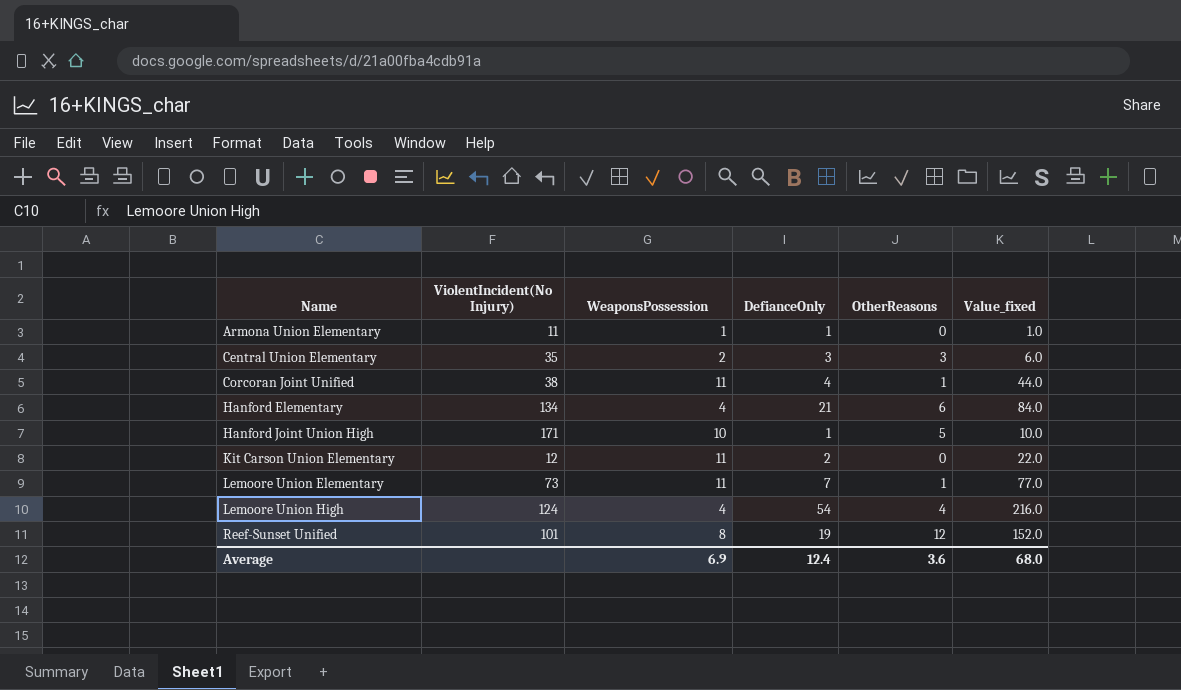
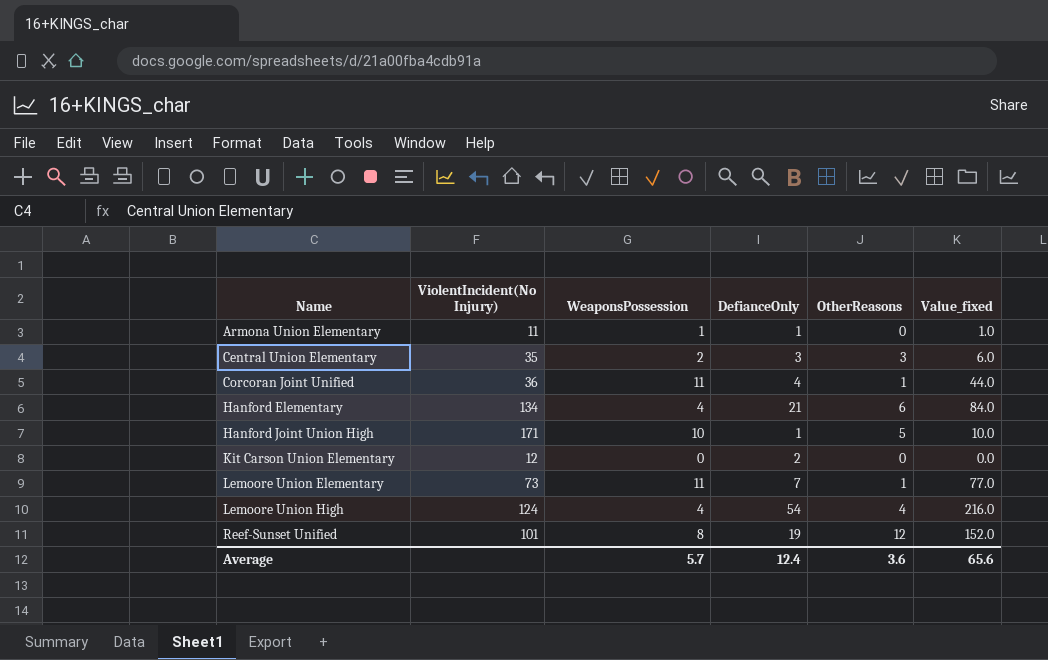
Corcoran Joint Unified | ViolentIncident(No Injury): 38 -> 36
Kit Carson Union Elementary | WeaponsPossession: 11 -> 0
Kit Carson Union Elementary | Value_fixed: 22.0 -> 0.0
Average | WeaponsPossession: 6.9 -> 5.7
Average | Value_fixed: 68.0 -> 65.6

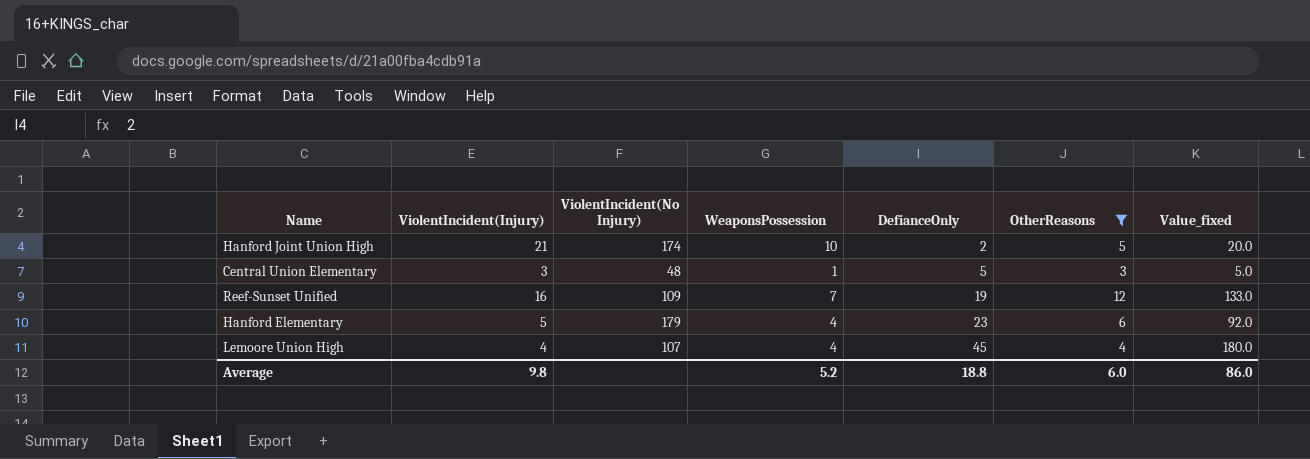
filter: none -> OtherReasons >= 3
row order: Name ascending -> DefianceOnly ascending
column ViolentIncident(Injury) | position: none -> 2
Hanford Joint Union High | ViolentIncident(No Injury): 171 -> 174
Hanford Joint Union High | DefianceOnly: 1 -> 2
Hanford Joint Union High | Value_fixed: 10.0 -> 20.0
Central Union Elementary | ViolentIncident(No Injury): 35 -> 48
Central Union Elementary | WeaponsPossession: 2 -> 1
Central Union Elementary | DefianceOnly: 3 -> 5
Central Union Elementary | Value_fixed: 6.0 -> 5.0
Reef-Sunset Unified | ViolentIncident(No Injury): 101 -> 109
Reef-Sunset Unified | WeaponsPossession: 8 -> 7
Reef-Sunset Unified | Value_fixed: 152.0 -> 133.0
Hanford Elementary | ViolentIncident(No Injury): 134 -> 179
Hanford Elementary | DefianceOnly: 21 -> 23
Hanford Elementary | Value_fixed: 84.0 -> 92.0
Lemoore Union High | ViolentIncident(No Injury): 124 -> 107
Lemoore Union High | DefianceOnly: 54 -> 45
Lemoore Union High | Value_fixed: 216.0 -> 180.0
Average | WeaponsPossession: 5.7 -> 5.2
Average | DefianceOnly: 12.4 -> 18.8
Average | OtherReasons: 3.6 -> 6.0
Average | Value_fixed: 65.6 -> 86.0

